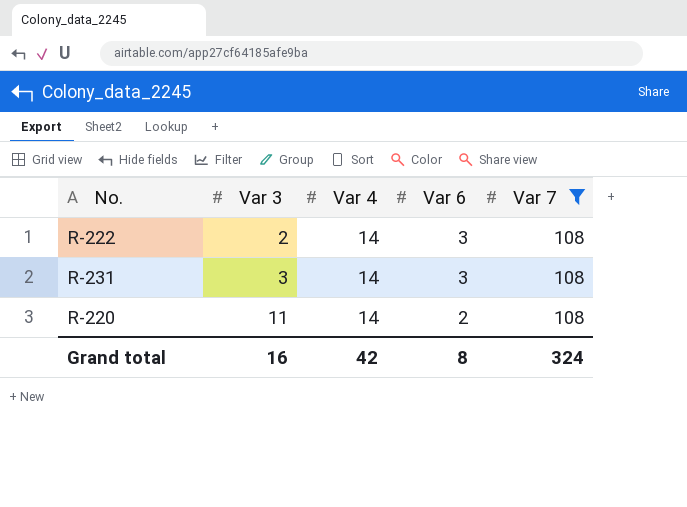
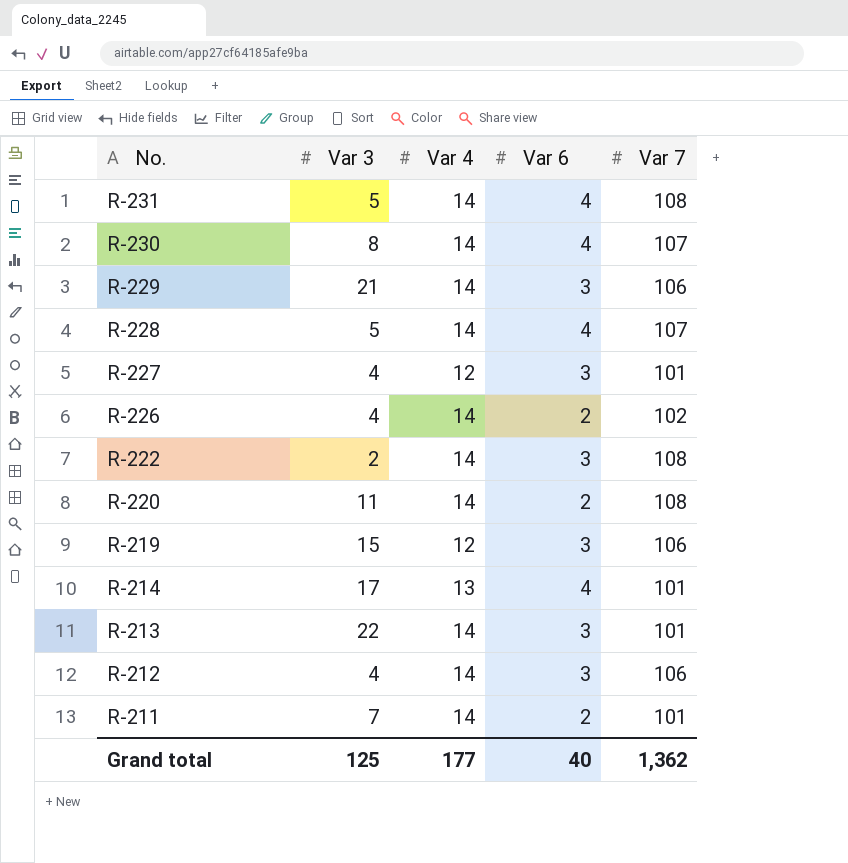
filter: Var 7 = 108 -> none
row order: Var 3 ascending -> No. descending
R-231 | Var 3: 3 -> 5
R-231 | Var 6: 3 -> 4
Grand total | Var 3: 16 -> 125
Grand total | Var 4: 42 -> 177
Grand total | Var 6: 8 -> 40
Grand total | Var 7: 324 -> 1,362

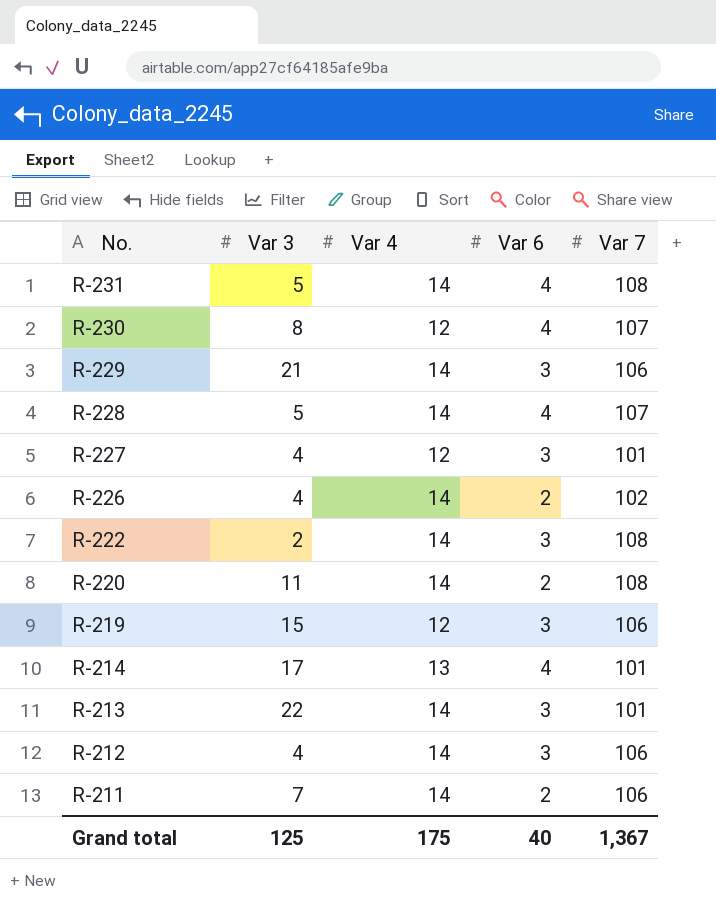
R-230 | Var 4: 14 -> 12
R-211 | Var 7: 101 -> 106
Grand total | Var 4: 177 -> 175
Grand total | Var 7: 1,362 -> 1,367

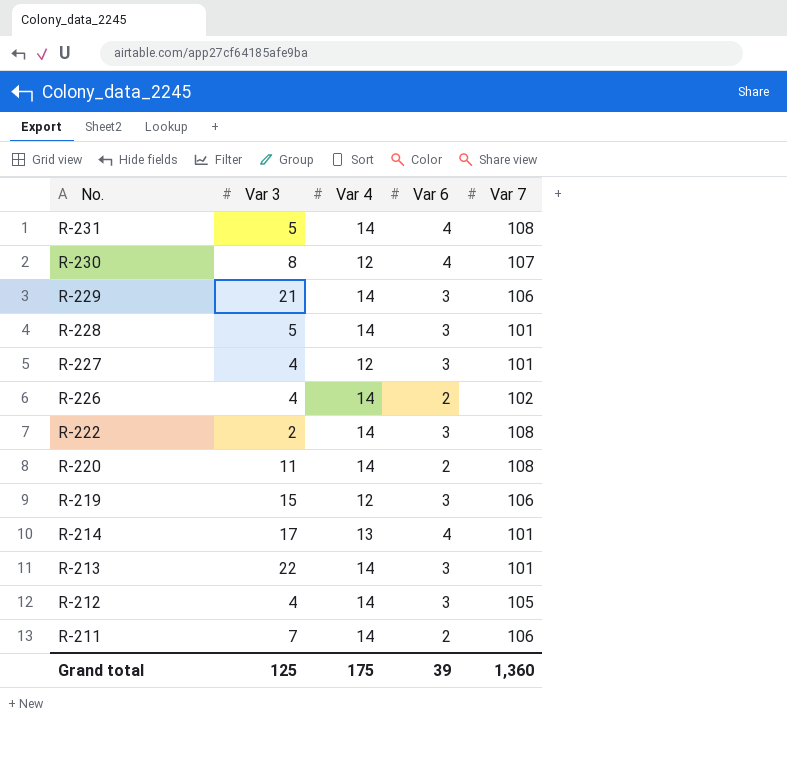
R-228 | Var 6: 4 -> 3
R-228 | Var 7: 107 -> 101
R-212 | Var 7: 106 -> 105
Grand total | Var 6: 40 -> 39
Grand total | Var 7: 1,367 -> 1,360

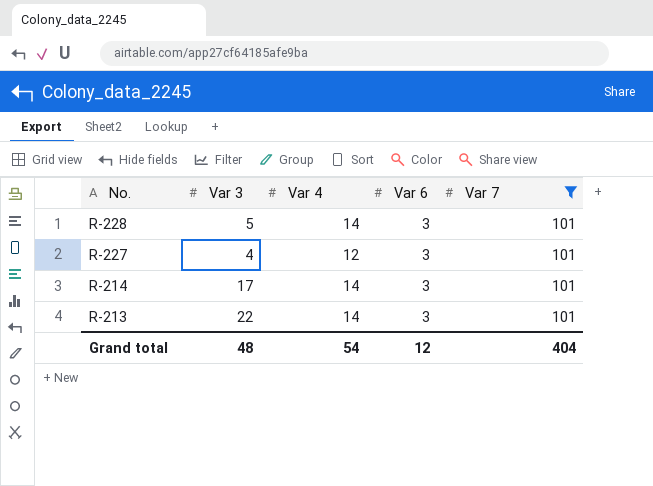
filter: none -> Var 7 = 101
R-214 | Var 4: 13 -> 14
R-214 | Var 6: 4 -> 3
Grand total | Var 3: 125 -> 48
Grand total | Var 4: 175 -> 54
Grand total | Var 6: 39 -> 12
Grand total | Var 7: 1,360 -> 404

